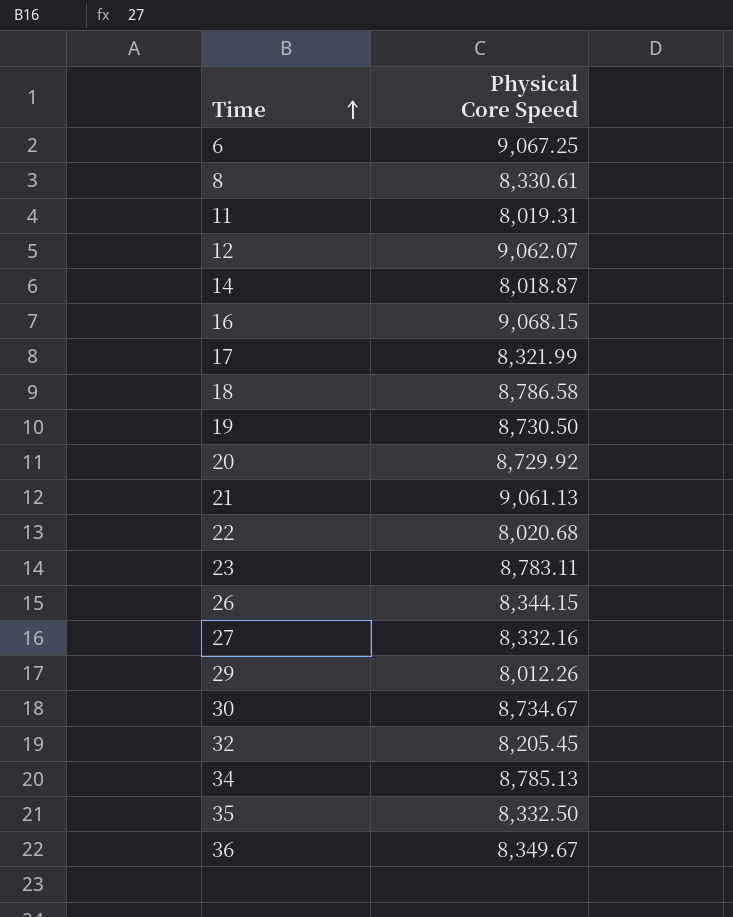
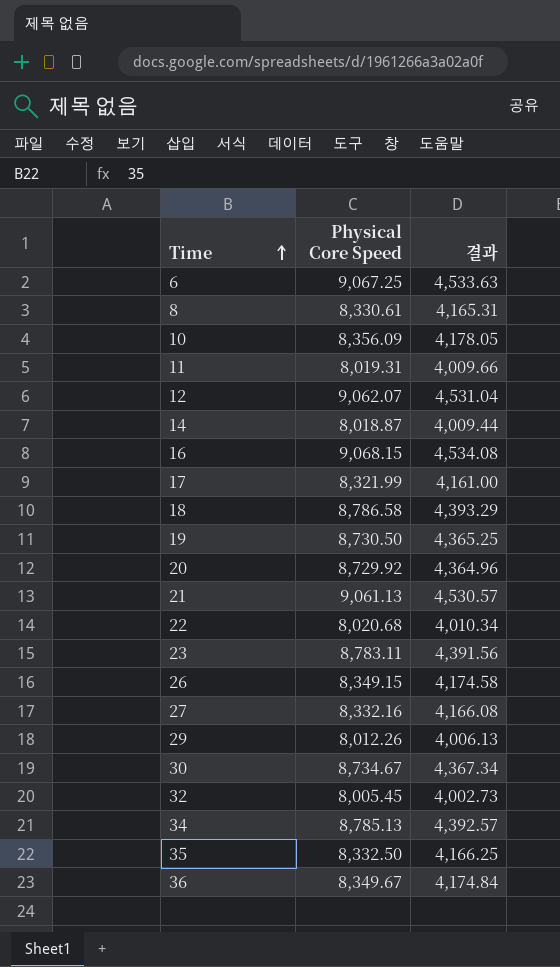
column 결과 | formula: none -> [Physical Core Speed] * 0.5
row 10: none -> 8,356.09 | 4,178.05
26 | Physical Core Speed: 8,344.15 -> 8,349.15
32 | Physical Core Speed: 8,205.45 -> 8,005.45

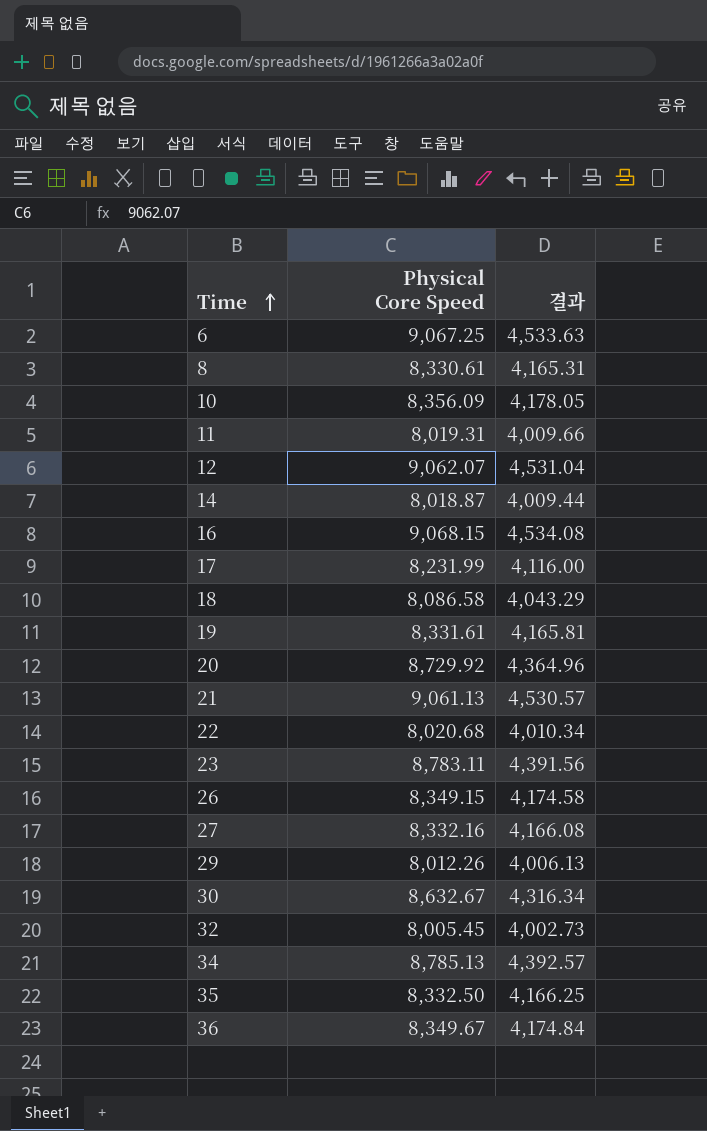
17 | Physical Core Speed: 8,321.99 -> 8,231.99
17 | 결과: 4,161.00 -> 4,116.00
18 | Physical Core Speed: 8,786.58 -> 8,086.58
18 | 결과: 4,393.29 -> 4,043.29
19 | Physical Core Speed: 8,730.50 -> 8,331.61
19 | 결과: 4,365.25 -> 4,165.81
30 | Physical Core Speed: 8,734.67 -> 8,632.67
30 | 결과: 4,367.34 -> 4,316.34

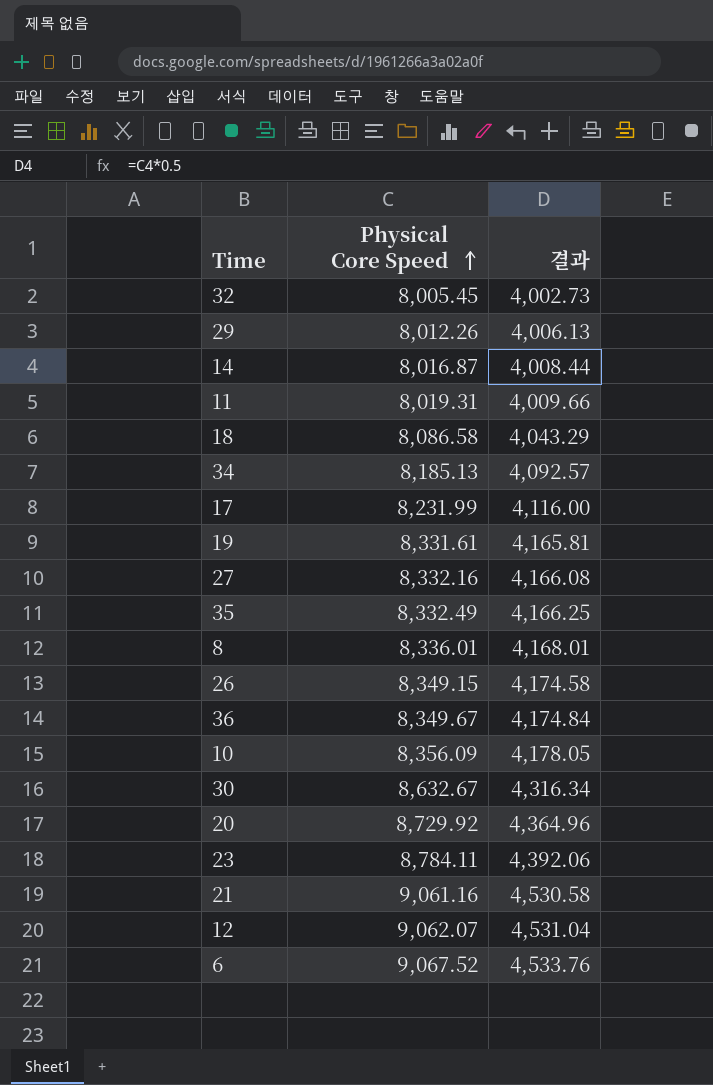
row order: Time ascending -> Physical Core Speed ascending
row 16: 9,068.15 | 4,534.08 -> none
row 22: 8,020.68 | 4,010.34 -> none
14 | Physical Core Speed: 8,018.87 -> 8,016.87
14 | 결과: 4,009.44 -> 4,008.44
34 | Physical Core Speed: 8,785.13 -> 8,185.13
34 | 결과: 4,392.57 -> 4,092.57
35 | Physical Core Speed: 8,332.50 -> 8,332.49
8 | Physical Core Speed: 8,330.61 -> 8,336.01
8 | 결과: 4,165.31 -> 4,168.01
23 | Physical Core Speed: 8,783.11 -> 8,784.11
23 | 결과: 4,391.56 -> 4,392.06
21 | Physical Core Speed: 9,061.13 -> 9,061.16
21 | 결과: 4,530.57 -> 4,530.58
6 | Physical Core Speed: 9,067.25 -> 9,067.52
6 | 결과: 4,533.63 -> 4,533.76

